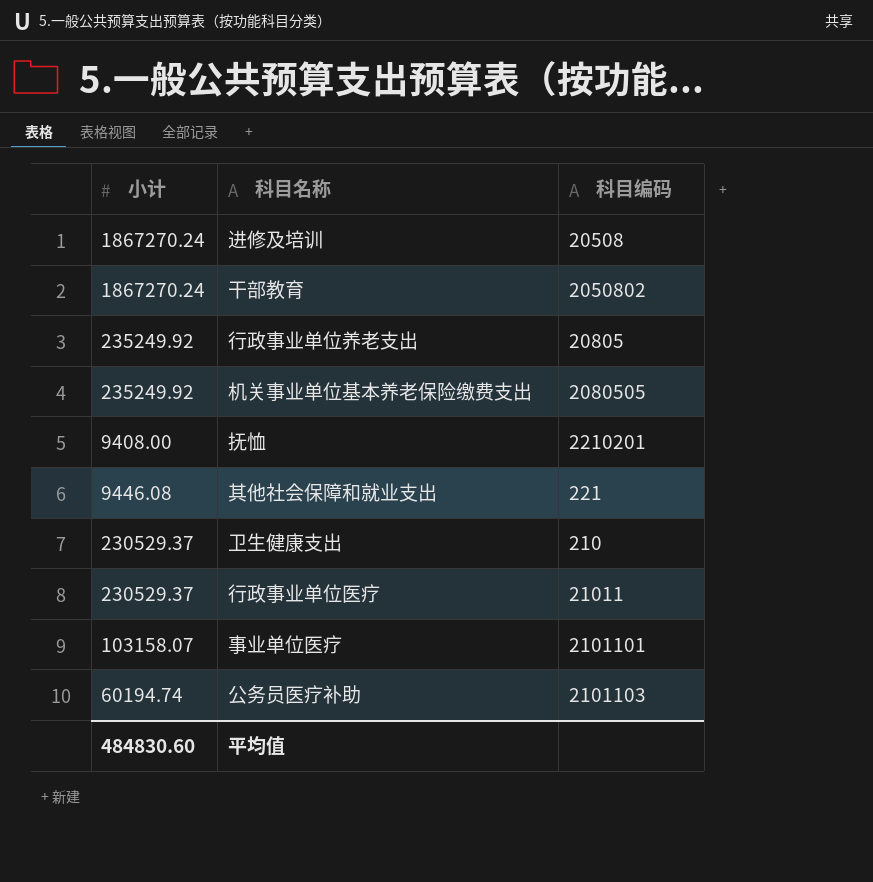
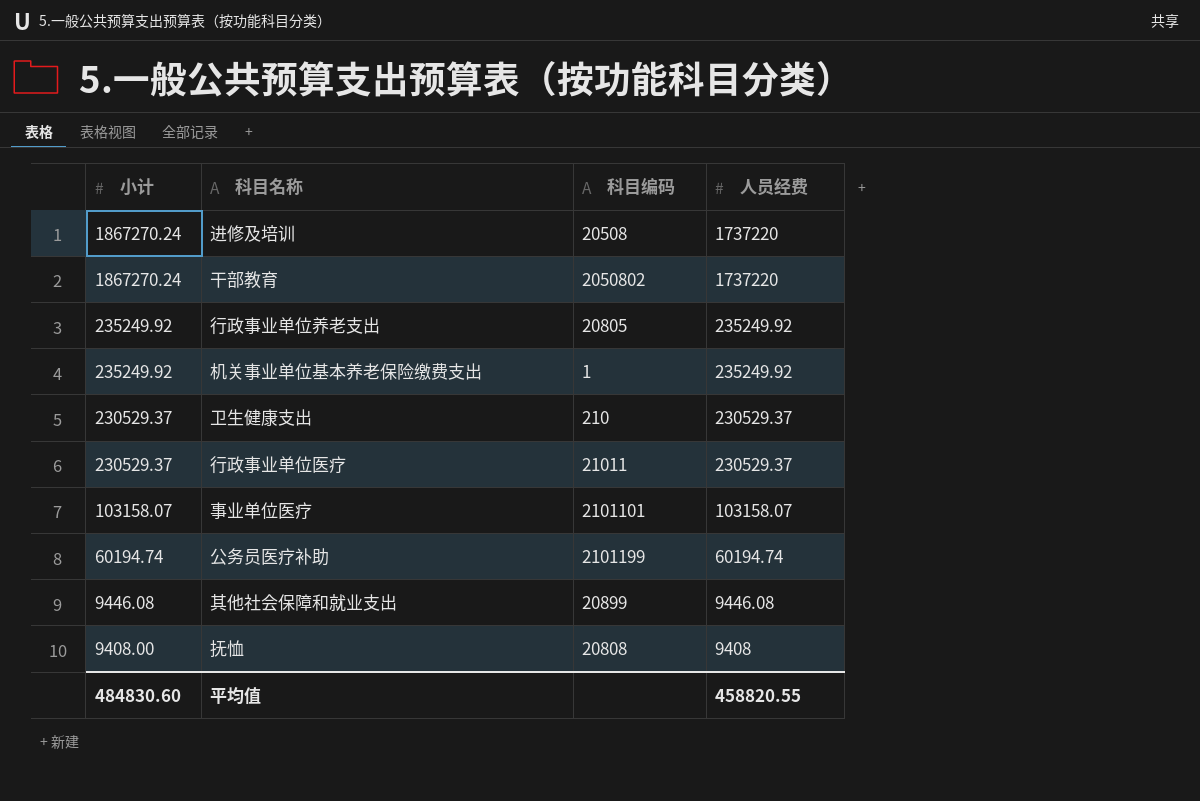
row order: none -> 小计 descending
column 人员经费 | position: none -> 4
机关事业单位基本养老保险缴费支出 | 科目编码: 2080505 -> 1
公务员医疗补助 | 科目编码: 2101103 -> 2101199
其他社会保障和就业支出 | 科目编码: 221 -> 20899
抚恤 | 科目编码: 2210201 -> 20808

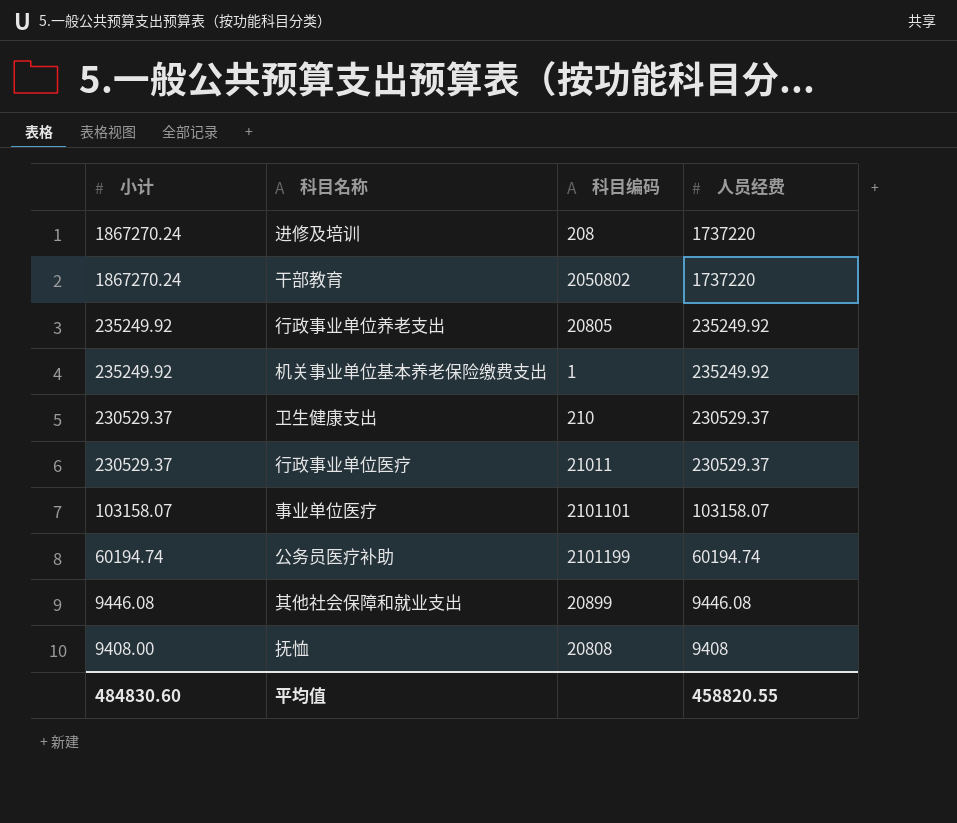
进修及培训 | 科目编码: 20508 -> 208

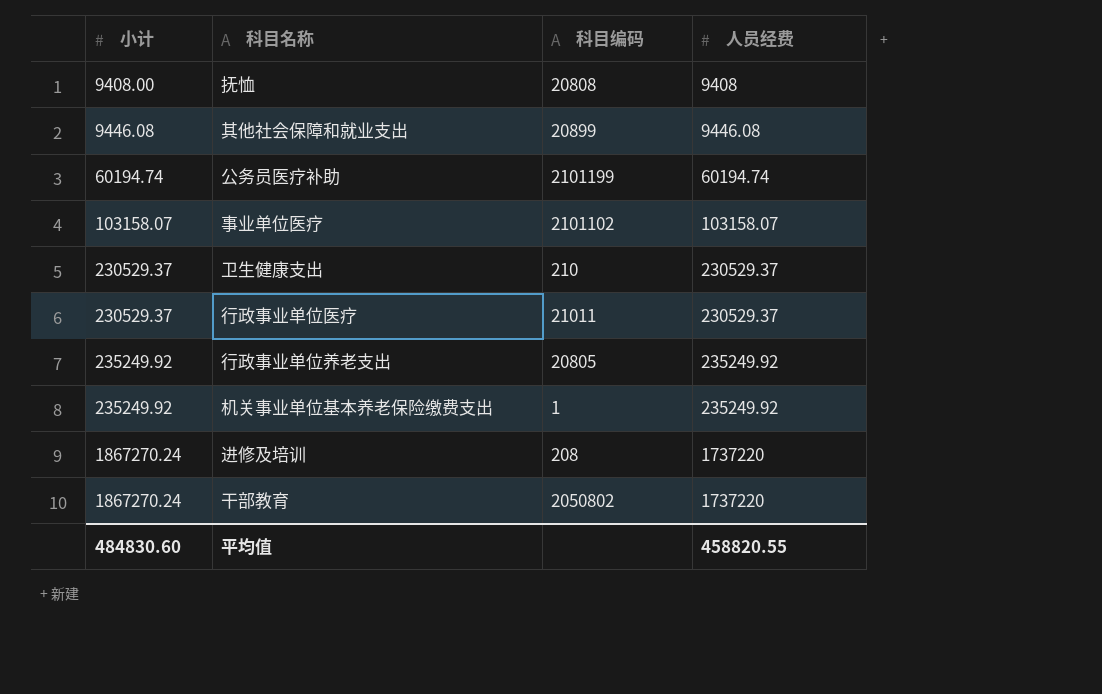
row order: 小计 descending -> 小计 ascending
事业单位医疗 | 科目编码: 2101101 -> 2101102

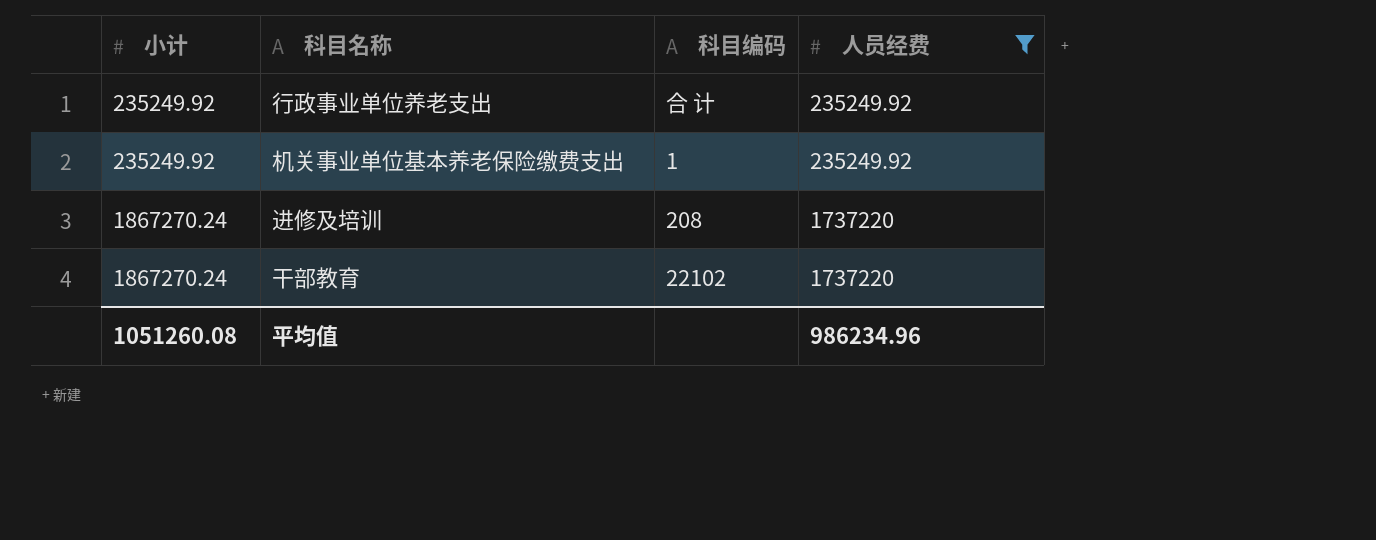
filter: none -> 人员经费 >= 235249.92
行政事业单位养老支出 | 科目编码: 20805 -> 合 计
干部教育 | 科目编码: 2050802 -> 22102
平均值 | 小计: 484830.60 -> 1051260.08
平均值 | 人员经费: 458820.55 -> 986234.96

